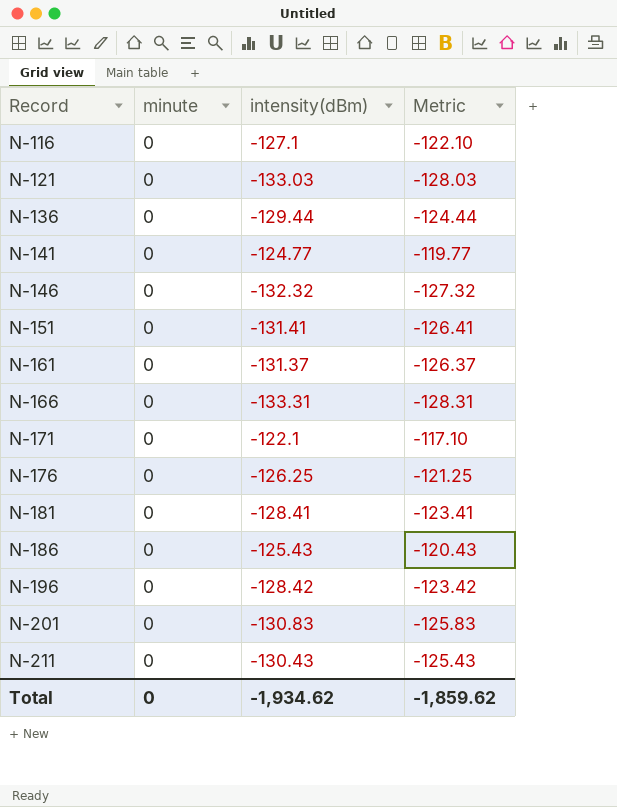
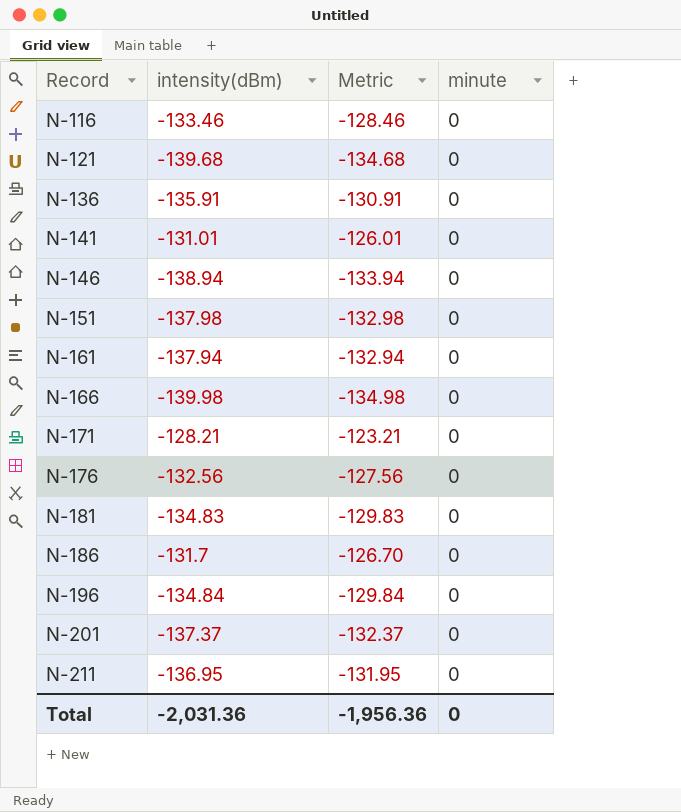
column minute | position: 2 -> 4
N-116 | intensity(dBm): -127.1 -> -133.46
N-116 | Metric: -122.10 -> -128.46
N-121 | intensity(dBm): -133.03 -> -139.68
N-121 | Metric: -128.03 -> -134.68
N-136 | intensity(dBm): -129.44 -> -135.91
N-136 | Metric: -124.44 -> -130.91
N-141 | intensity(dBm): -124.77 -> -131.01
N-141 | Metric: -119.77 -> -126.01
N-146 | intensity(dBm): -132.32 -> -138.94
N-146 | Metric: -127.32 -> -133.94
N-151 | intensity(dBm): -131.41 -> -137.98
N-151 | Metric: -126.41 -> -132.98
N-161 | intensity(dBm): -131.37 -> -137.94
N-161 | Metric: -126.37 -> -132.94
N-166 | intensity(dBm): -133.31 -> -139.98
N-166 | Metric: -128.31 -> -134.98
N-171 | intensity(dBm): -122.1 -> -128.21
N-171 | Metric: -117.10 -> -123.21
N-176 | intensity(dBm): -126.25 -> -132.56
N-176 | Metric: -121.25 -> -127.56
N-181 | intensity(dBm): -128.41 -> -134.83
N-181 | Metric: -123.41 -> -129.83
N-186 | intensity(dBm): -125.43 -> -131.7
N-186 | Metric: -120.43 -> -126.70
N-196 | intensity(dBm): -128.42 -> -134.84
N-196 | Metric: -123.42 -> -129.84
N-201 | intensity(dBm): -130.83 -> -137.37
N-201 | Metric: -125.83 -> -132.37
N-211 | intensity(dBm): -130.43 -> -136.95
N-211 | Metric: -125.43 -> -131.95
Total | intensity(dBm): -1,934.62 -> -2,031.36
Total | Metric: -1,859.62 -> -1,956.36

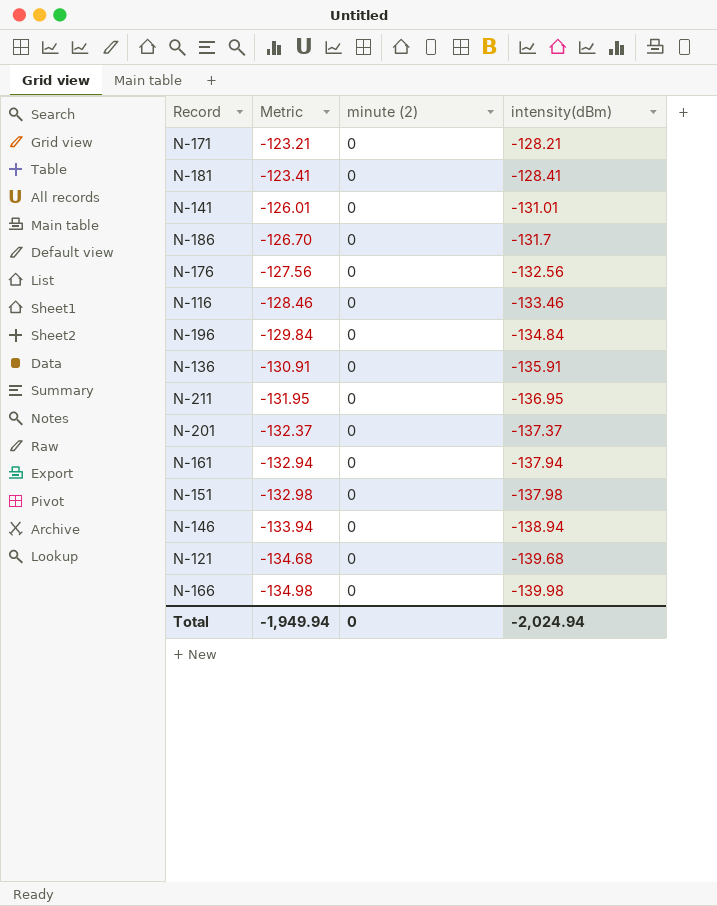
row order: Record ascending -> Metric descending
column name: minute -> minute (2)
column intensity(dBm) | position: 2 -> 4
N-181 | Metric: -129.83 -> -123.41
N-181 | intensity(dBm): -134.83 -> -128.41
Total | Metric: -1,956.36 -> -1,949.94
Total | intensity(dBm): -2,031.36 -> -2,024.94

